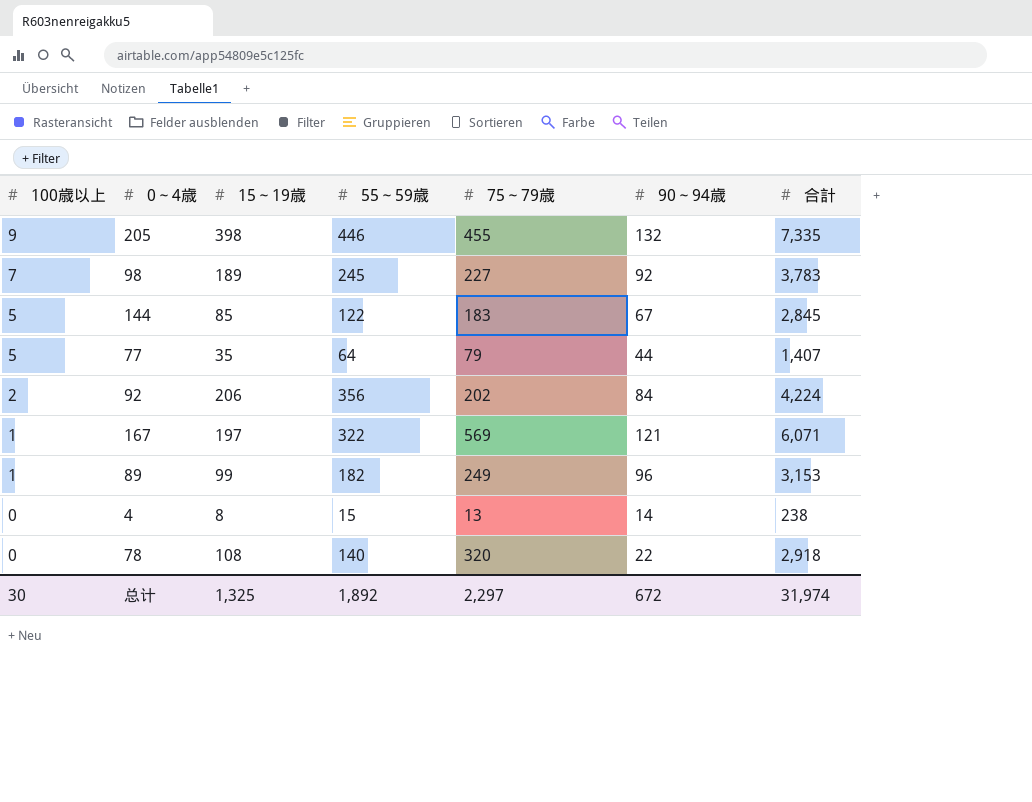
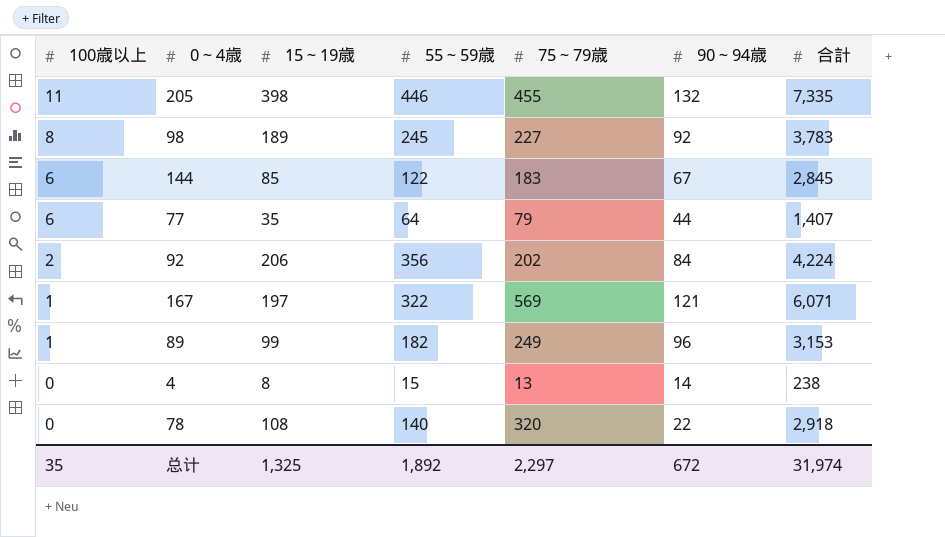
205 | 100歳以上: 9 -> 11
98 | 100歳以上: 7 -> 8
144 | 100歳以上: 5 -> 6
77 | 100歳以上: 5 -> 6
总计 | 100歳以上: 30 -> 35

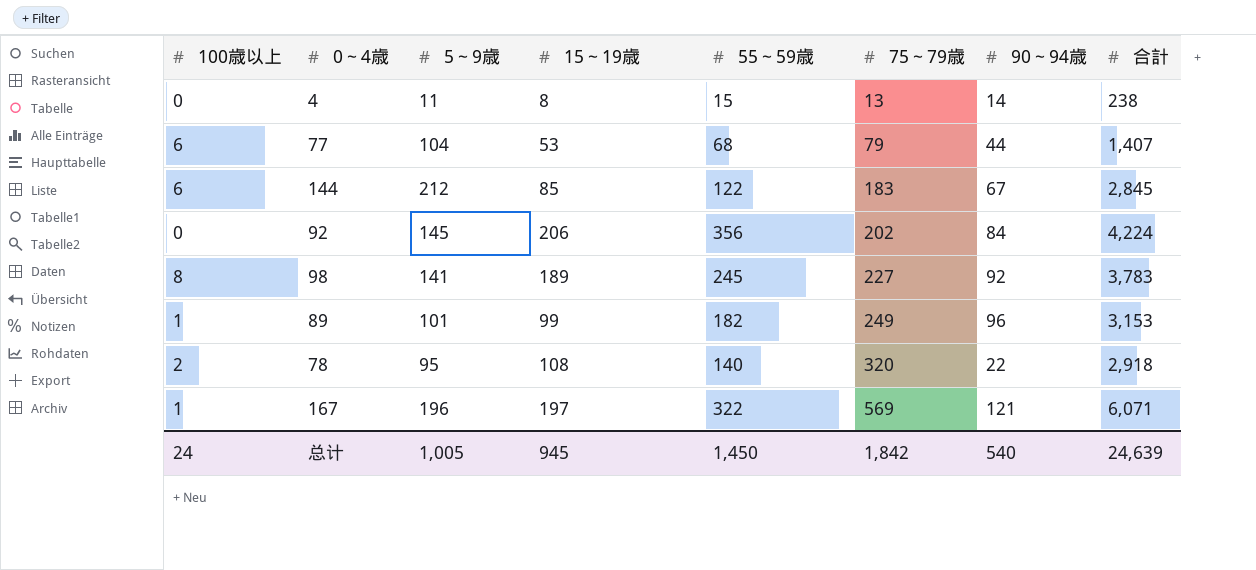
row order: 100歳以上 descending -> 75～79歳 ascending
column 5～9歳 | position: none -> 3
row 205: 11 | 398 | 446 | 455 | 132 | 7,335 -> none
77 | 15～19歳: 35 -> 53
77 | 55～59歳: 64 -> 68
92 | 100歳以上: 2 -> 0
78 | 100歳以上: 0 -> 2
总计 | 100歳以上: 35 -> 24
总计 | 15～19歳: 1,325 -> 945
总计 | 55～59歳: 1,892 -> 1,450
总计 | 75～79歳: 2,297 -> 1,842
总计 | 90～94歳: 672 -> 540
总计 | 合計: 31,974 -> 24,639

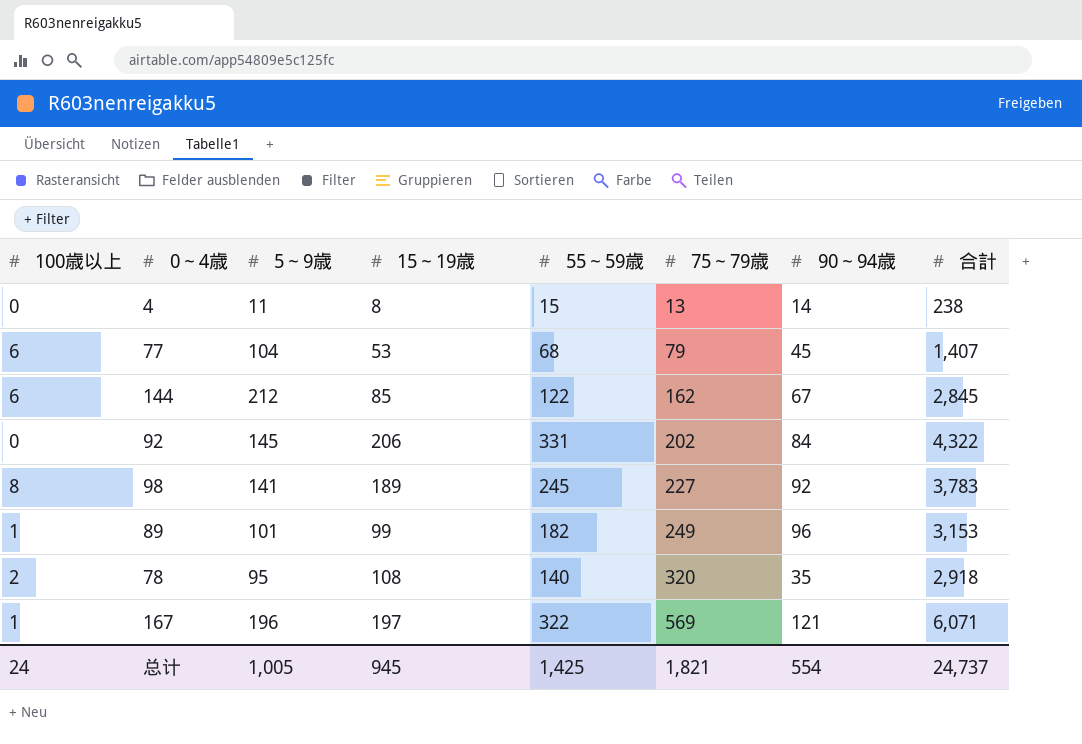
77 | 90～94歳: 44 -> 45
144 | 75～79歳: 183 -> 162
92 | 55～59歳: 356 -> 331
92 | 合計: 4,224 -> 4,322
78 | 90～94歳: 22 -> 35
总计 | 55～59歳: 1,450 -> 1,425
总计 | 75～79歳: 1,842 -> 1,821
总计 | 90～94歳: 540 -> 554
总计 | 合計: 24,639 -> 24,737

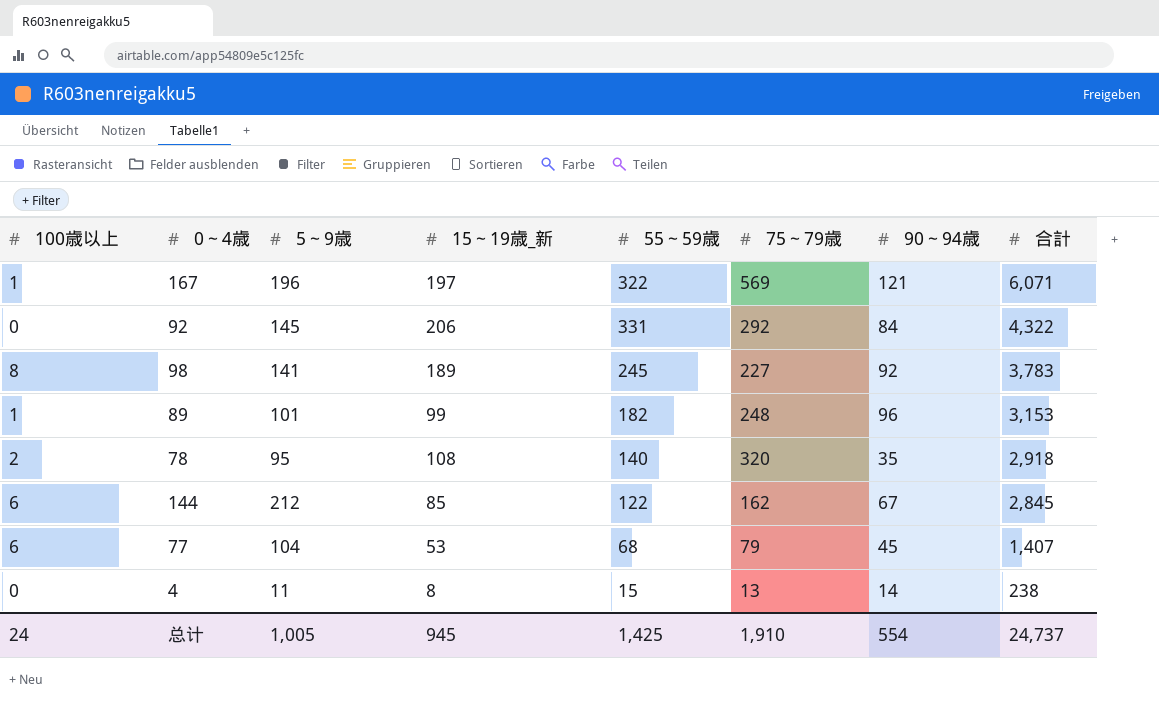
row order: 75～79歳 ascending -> 合計 descending
column name: 15～19歳 -> 15～19歳_新
92 | 75～79歳: 202 -> 292
89 | 75～79歳: 249 -> 248
总计 | 75～79歳: 1,821 -> 1,910

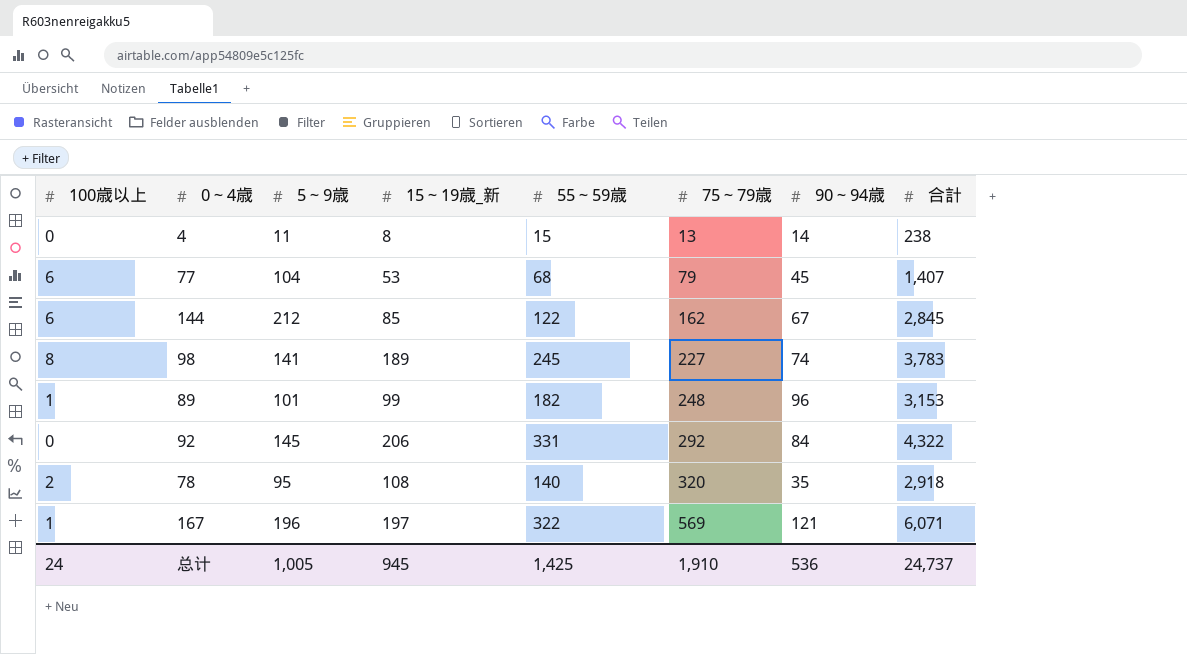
row order: 合計 descending -> 75～79歳 ascending
98 | 90～94歳: 92 -> 74
总计 | 90～94歳: 554 -> 536

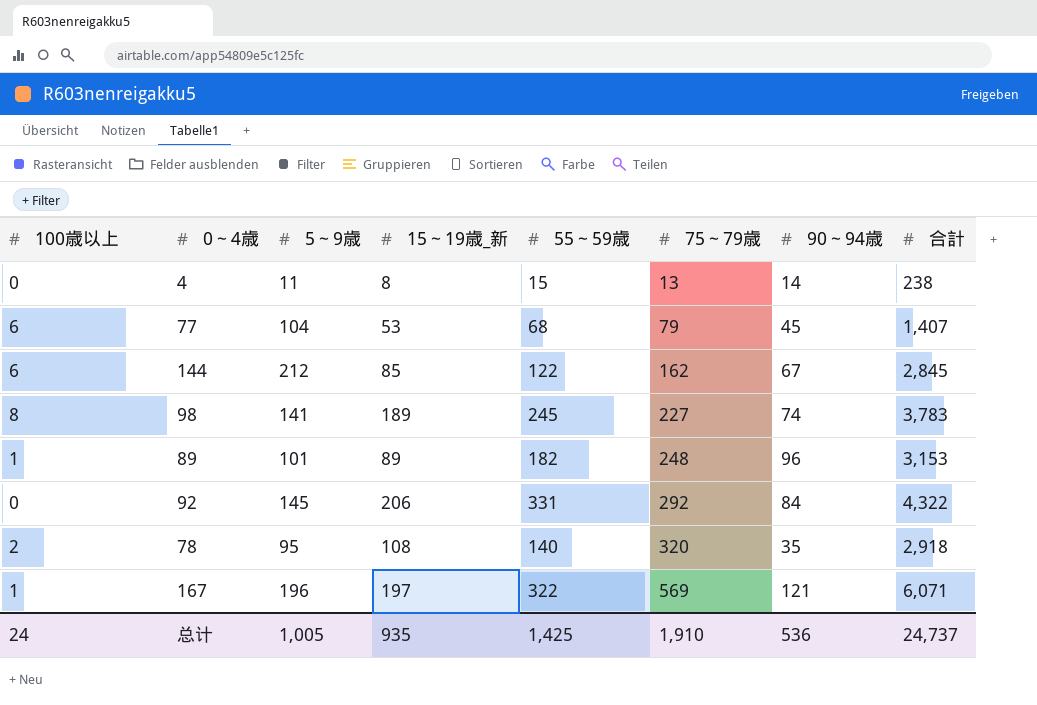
89 | 15～19歳_新: 99 -> 89
总计 | 15～19歳_新: 945 -> 935

